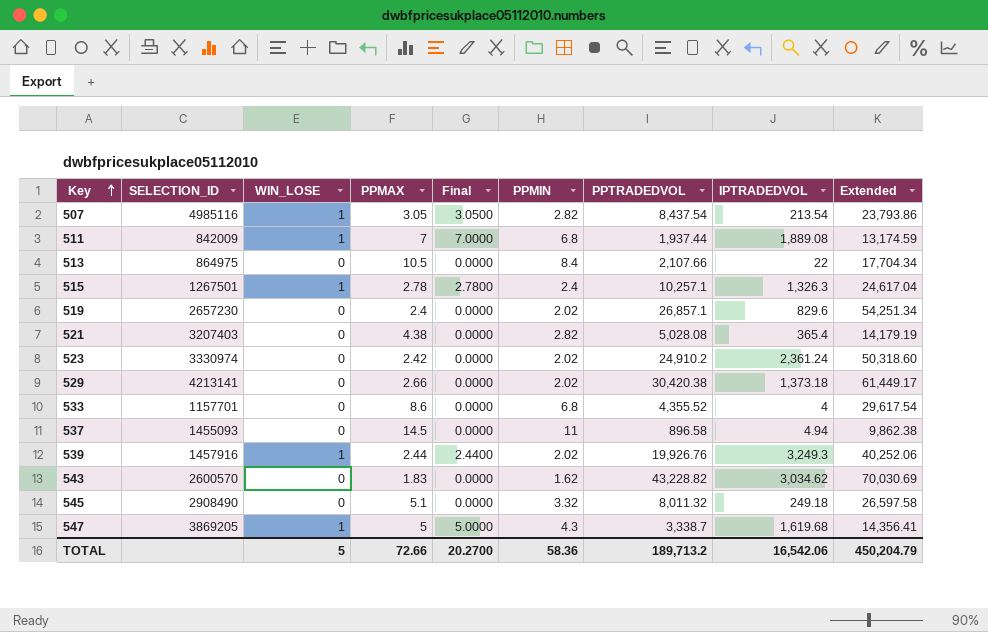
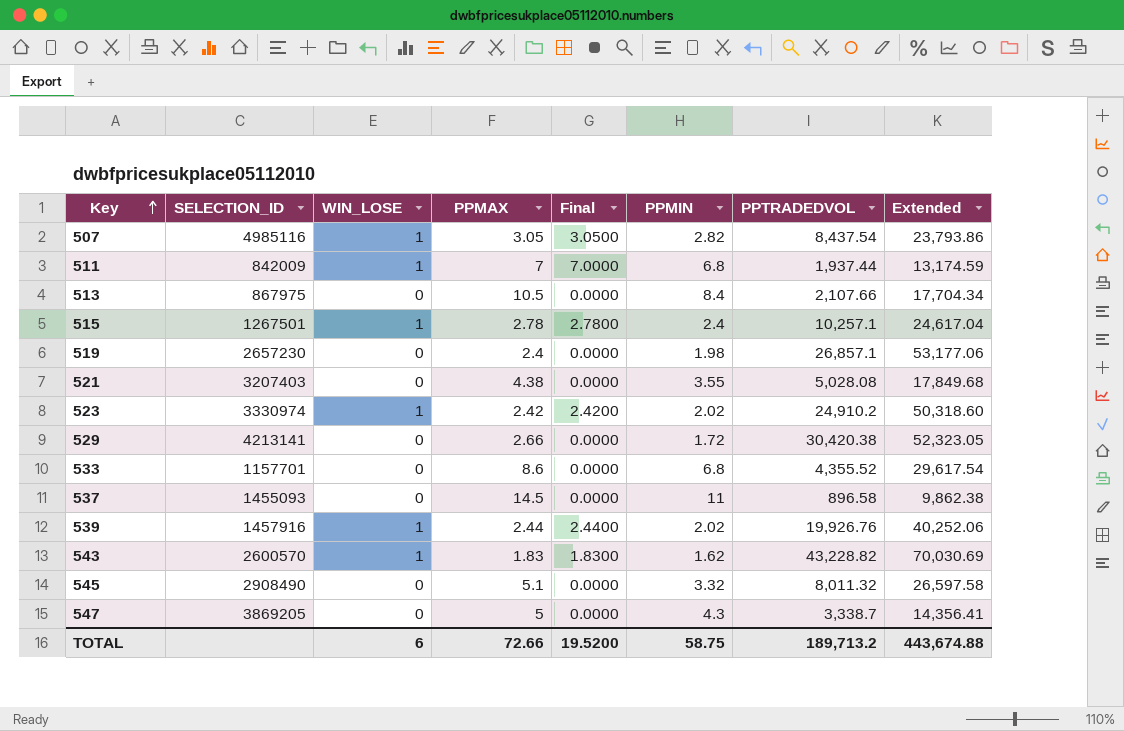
column IPTRADEDVOL | position: 8 -> none
513 | SELECTION_ID: 864975 -> 867975
519 | PPMIN: 2.02 -> 1.98
519 | Extended: 54,251.34 -> 53,177.06
521 | PPMIN: 2.82 -> 3.55
521 | Extended: 14,179.19 -> 17,849.68
523 | WIN_LOSE: 0 -> 1
523 | Final: 0.0000 -> 2.4200
529 | PPMIN: 2.02 -> 1.72
529 | Extended: 61,449.17 -> 52,323.05
543 | WIN_LOSE: 0 -> 1
543 | Final: 0.0000 -> 1.8300
547 | WIN_LOSE: 1 -> 0
547 | Final: 5.0000 -> 0.0000
TOTAL | WIN_LOSE: 5 -> 6
TOTAL | Final: 20.2700 -> 19.5200
TOTAL | PPMIN: 58.36 -> 58.75
TOTAL | Extended: 450,204.79 -> 443,674.88

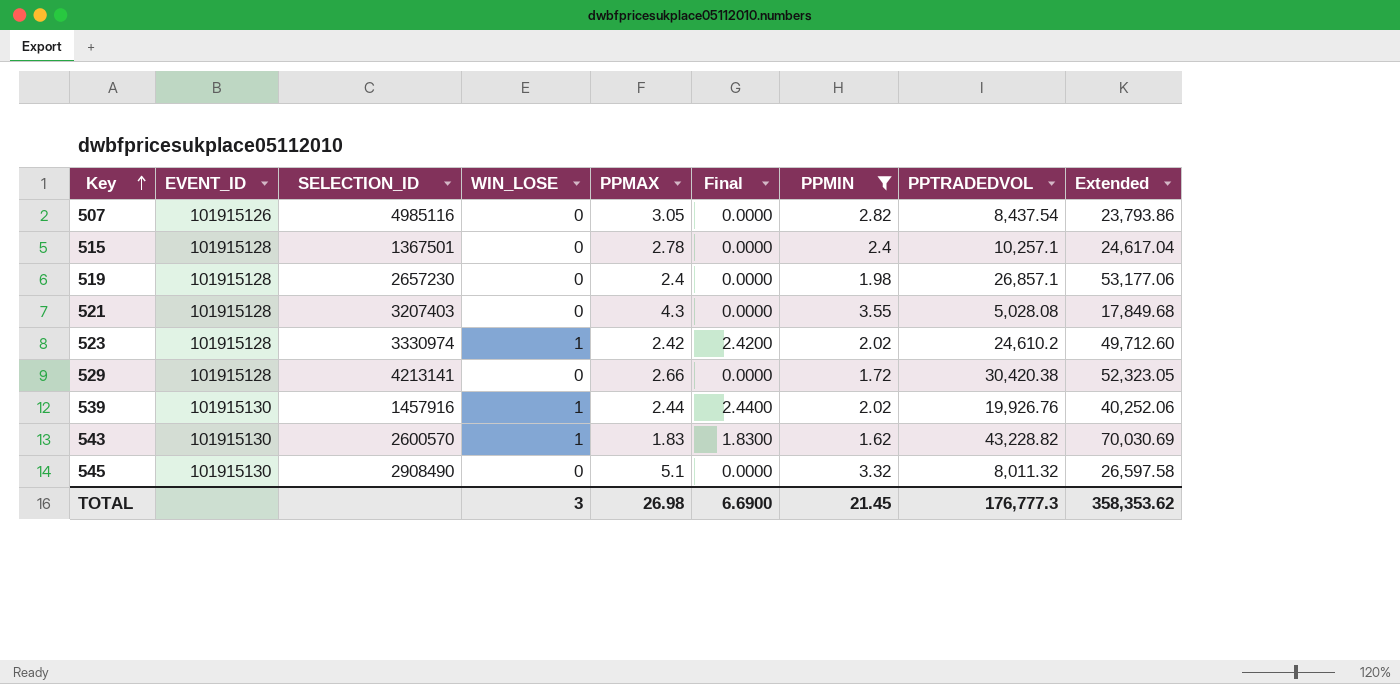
filter: none -> PPMIN <= 3.55
column EVENT_ID | position: none -> 2
507 | WIN_LOSE: 1 -> 0
507 | Final: 3.0500 -> 0.0000
515 | SELECTION_ID: 1267501 -> 1367501
515 | WIN_LOSE: 1 -> 0
515 | Final: 2.7800 -> 0.0000
521 | PPMAX: 4.38 -> 4.3
523 | PPTRADEDVOL: 24,910.2 -> 24,610.2
523 | Extended: 50,318.60 -> 49,712.60
TOTAL | WIN_LOSE: 6 -> 3
TOTAL | PPMAX: 72.66 -> 26.98
TOTAL | Final: 19.5200 -> 6.6900
TOTAL | PPMIN: 58.75 -> 21.45
TOTAL | PPTRADEDVOL: 189,713.2 -> 176,777.3
TOTAL | Extended: 443,674.88 -> 358,353.62

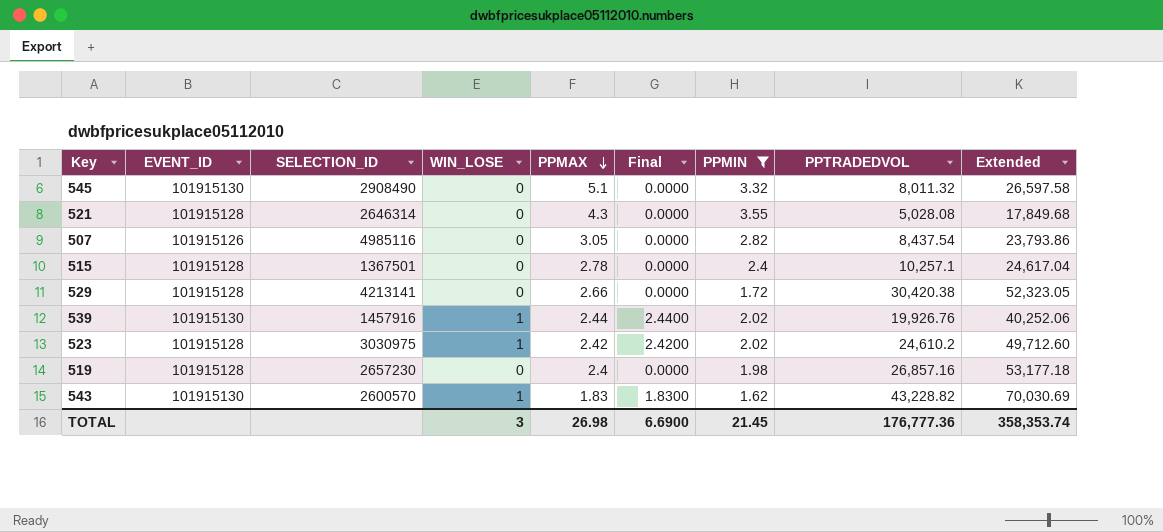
row order: Key ascending -> PPMAX descending
521 | SELECTION_ID: 3207403 -> 2646314
523 | SELECTION_ID: 3330974 -> 3030975
519 | PPTRADEDVOL: 26,857.1 -> 26,857.16
519 | Extended: 53,177.06 -> 53,177.18
TOTAL | PPTRADEDVOL: 176,777.3 -> 176,777.36
TOTAL | Extended: 358,353.62 -> 358,353.74

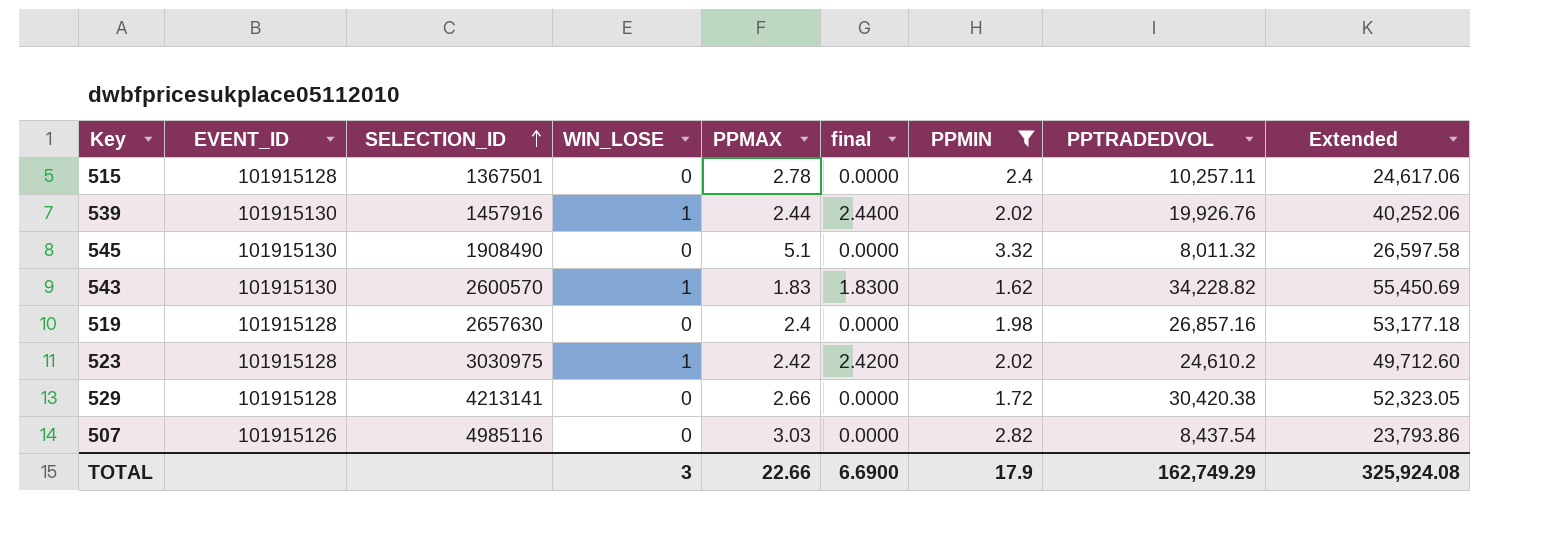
row order: PPMAX descending -> SELECTION_ID ascending
column name: Final -> final
row 521: 101915128 | 2646314 | 0 | 4.3 | 0.0000 | 3.55 | 5,028.08 | 17,849.68 -> none
515 | PPTRADEDVOL: 10,257.1 -> 10,257.11
515 | Extended: 24,617.04 -> 24,617.06
545 | SELECTION_ID: 2908490 -> 1908490
543 | PPTRADEDVOL: 43,228.82 -> 34,228.82
543 | Extended: 70,030.69 -> 55,450.69
519 | SELECTION_ID: 2657230 -> 2657630
507 | PPMAX: 3.05 -> 3.03
TOTAL | PPMAX: 26.98 -> 22.66
TOTAL | PPMIN: 21.45 -> 17.9
TOTAL | PPTRADEDVOL: 176,777.36 -> 162,749.29
TOTAL | Extended: 358,353.74 -> 325,924.08

